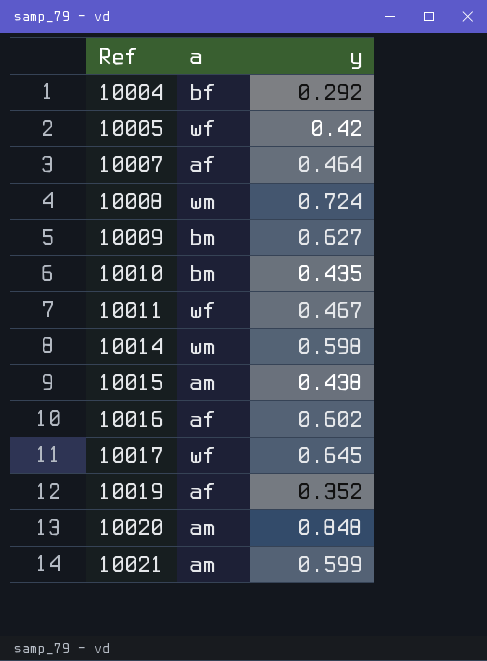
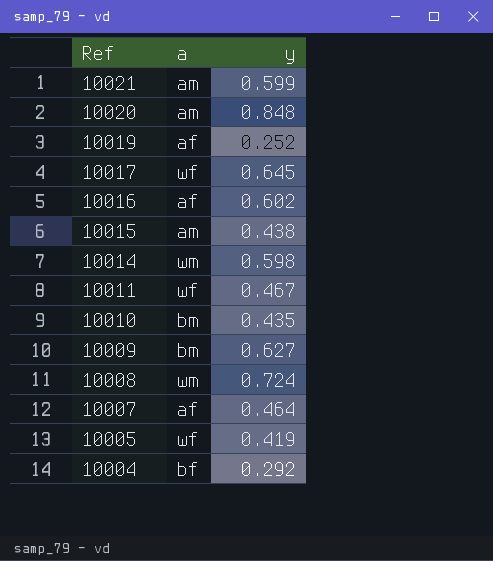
row order: Ref ascending -> Ref descending
10019 | y: 0.352 -> 0.252
10005 | y: 0.42 -> 0.419

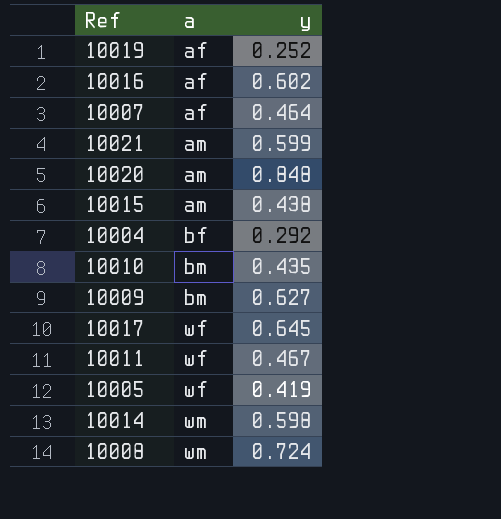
row order: Ref descending -> a ascending

